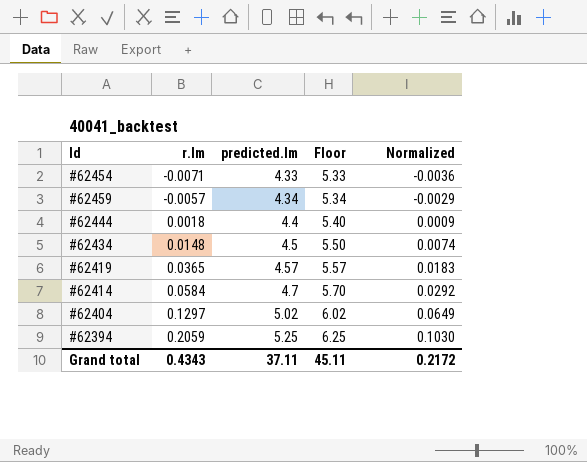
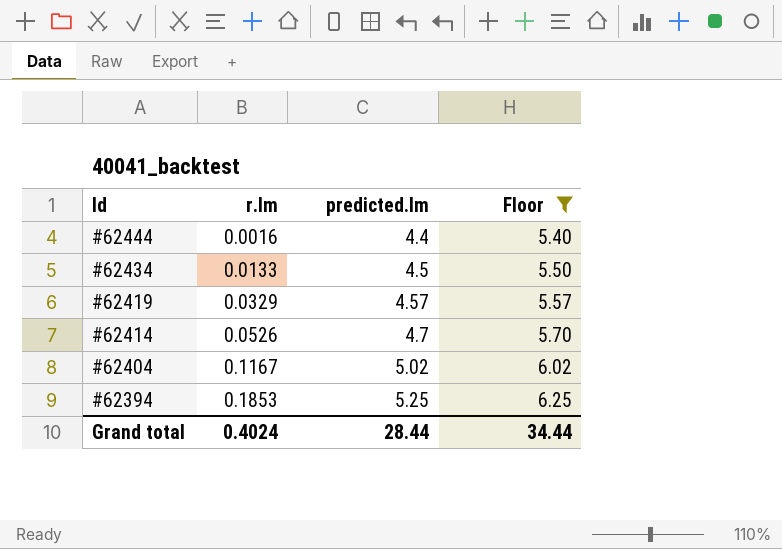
filter: none -> Floor >= 5.40
column Normalized | formula: [r.lm] * 0.5 -> none
#62444 | r.lm: 0.0018 -> 0.0016
#62434 | r.lm: 0.0148 -> 0.0133
#62419 | r.lm: 0.0365 -> 0.0329
#62414 | r.lm: 0.0584 -> 0.0526
#62404 | r.lm: 0.1297 -> 0.1167
#62394 | r.lm: 0.2059 -> 0.1853
Grand total | r.lm: 0.4343 -> 0.4024
Grand total | predicted.lm: 37.11 -> 28.44
Grand total | Floor: 45.11 -> 34.44

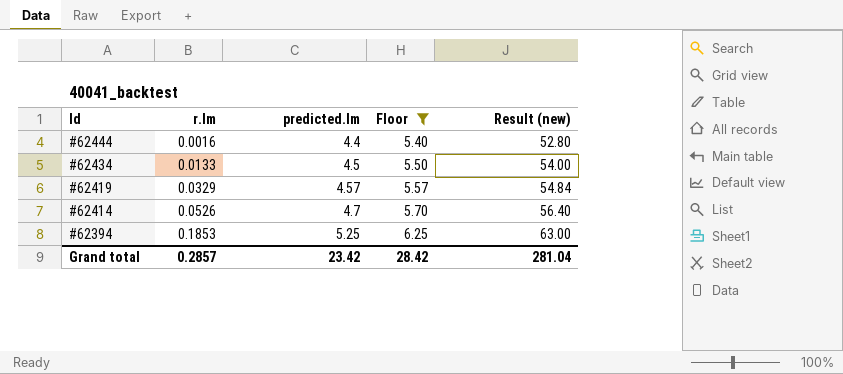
column Result (new) | formula: none -> [predicted.lm] * 12
row #62404: 0.1167 | 5.02 | 6.02 -> none
Grand total | r.lm: 0.4024 -> 0.2857
Grand total | predicted.lm: 28.44 -> 23.42
Grand total | Floor: 34.44 -> 28.42

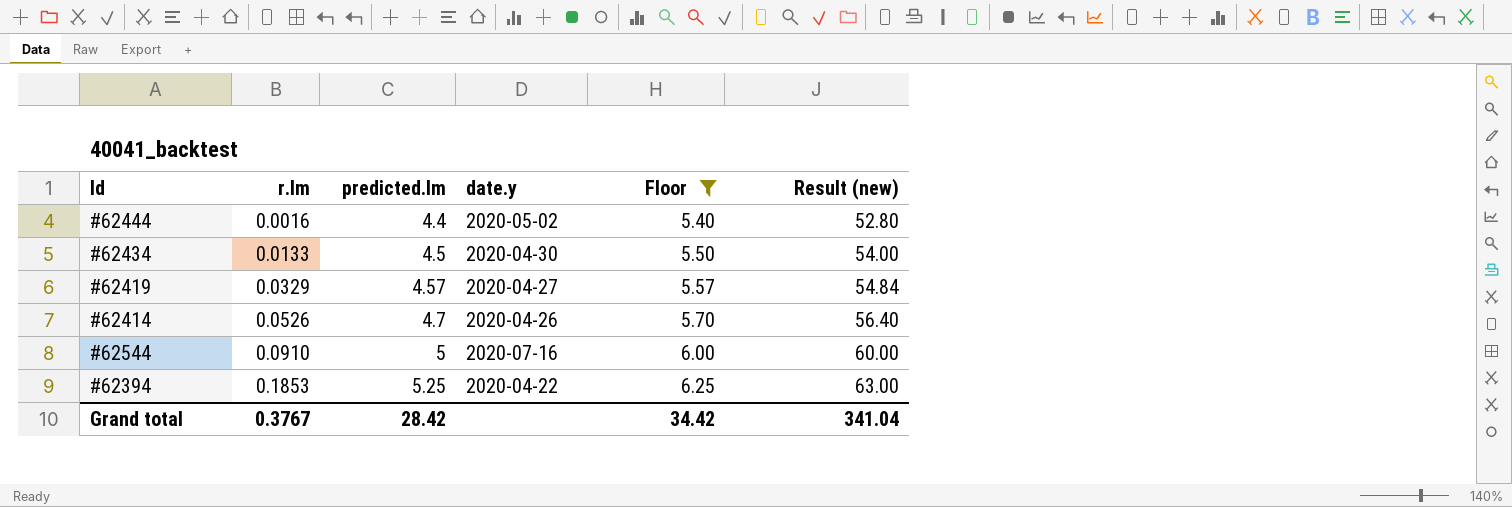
column date.y | position: none -> 4
row #62544: none -> 0.0910 | 5 | 2020-07-16 | 6.00 | 60.00
Grand total | r.lm: 0.2857 -> 0.3767
Grand total | predicted.lm: 23.42 -> 28.42
Grand total | Floor: 28.42 -> 34.42
Grand total | Result (new): 281.04 -> 341.04

